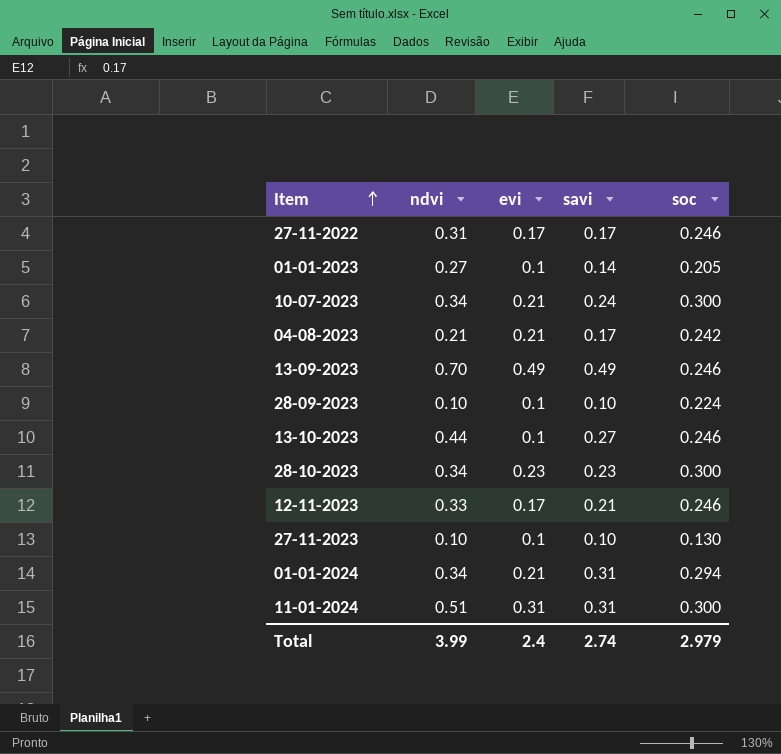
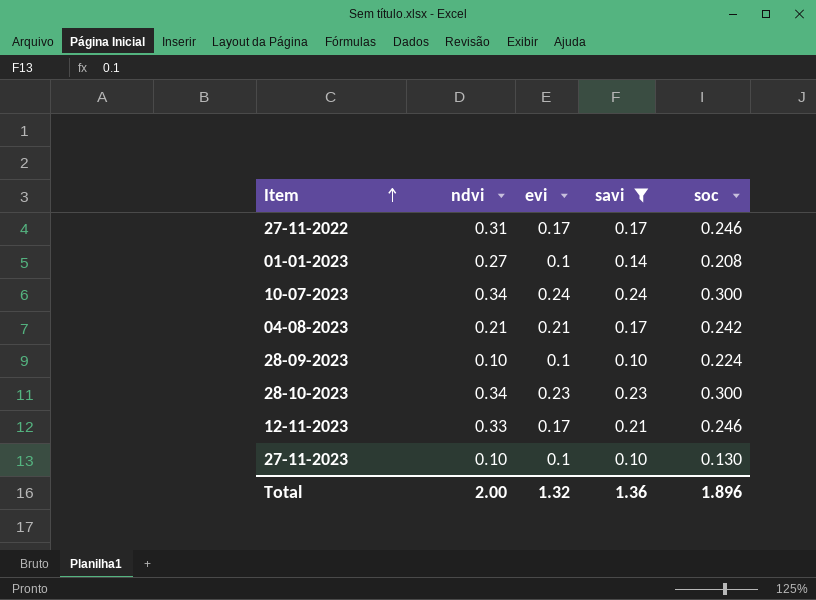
filter: none -> savi <= 0.24
01-01-2023 | soc: 0.205 -> 0.208
10-07-2023 | evi: 0.21 -> 0.24
Total | ndvi: 3.99 -> 2.00
Total | evi: 2.4 -> 1.32
Total | savi: 2.74 -> 1.36
Total | soc: 2.979 -> 1.896

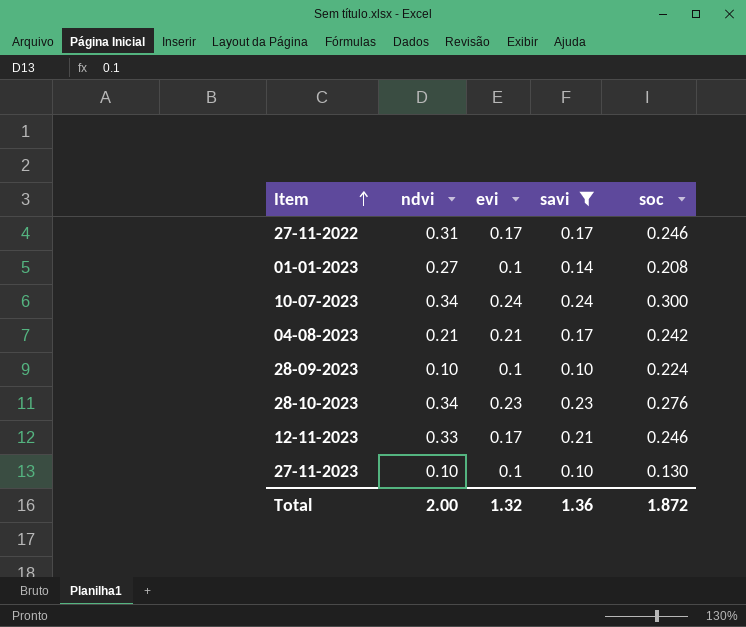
28-10-2023 | soc: 0.300 -> 0.276
Total | soc: 1.896 -> 1.872

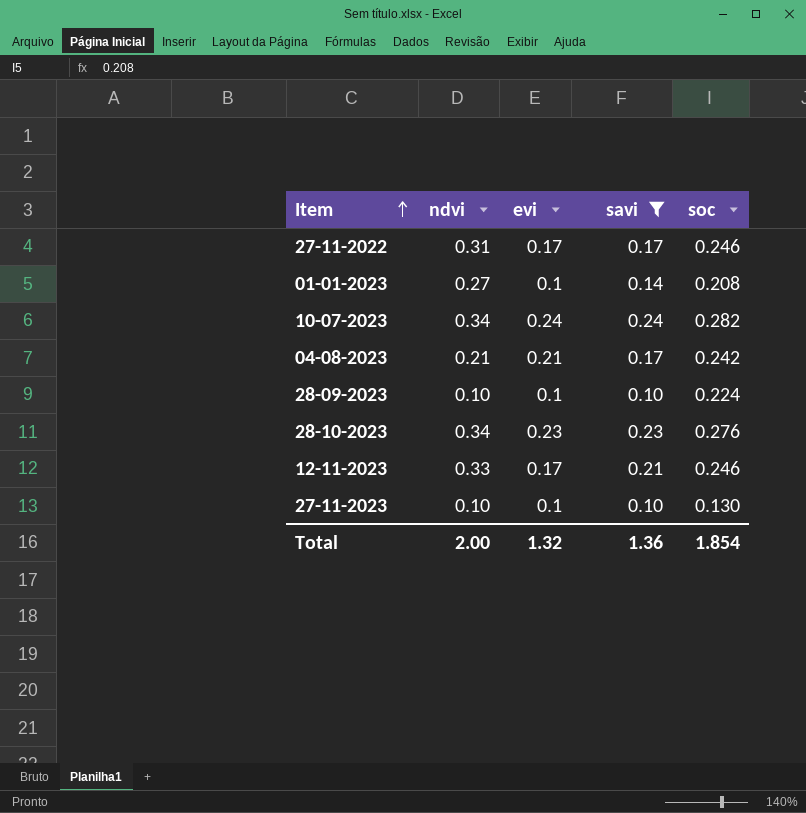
10-07-2023 | soc: 0.300 -> 0.282
Total | soc: 1.872 -> 1.854

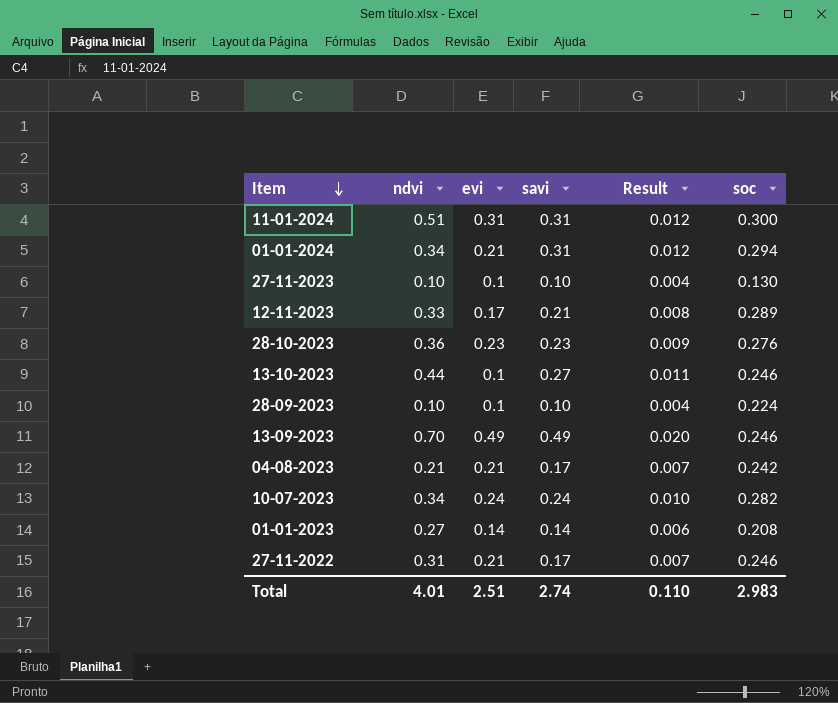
filter: savi <= 0.24 -> none
row order: Item ascending -> Item descending
column Result | formula: none -> [savi] * 0.04
12-11-2023 | soc: 0.246 -> 0.289
28-10-2023 | ndvi: 0.34 -> 0.36
01-01-2023 | evi: 0.1 -> 0.14
27-11-2022 | evi: 0.17 -> 0.21
Total | ndvi: 2.00 -> 4.01
Total | evi: 1.32 -> 2.51
Total | savi: 1.36 -> 2.74
Total | soc: 1.854 -> 2.983

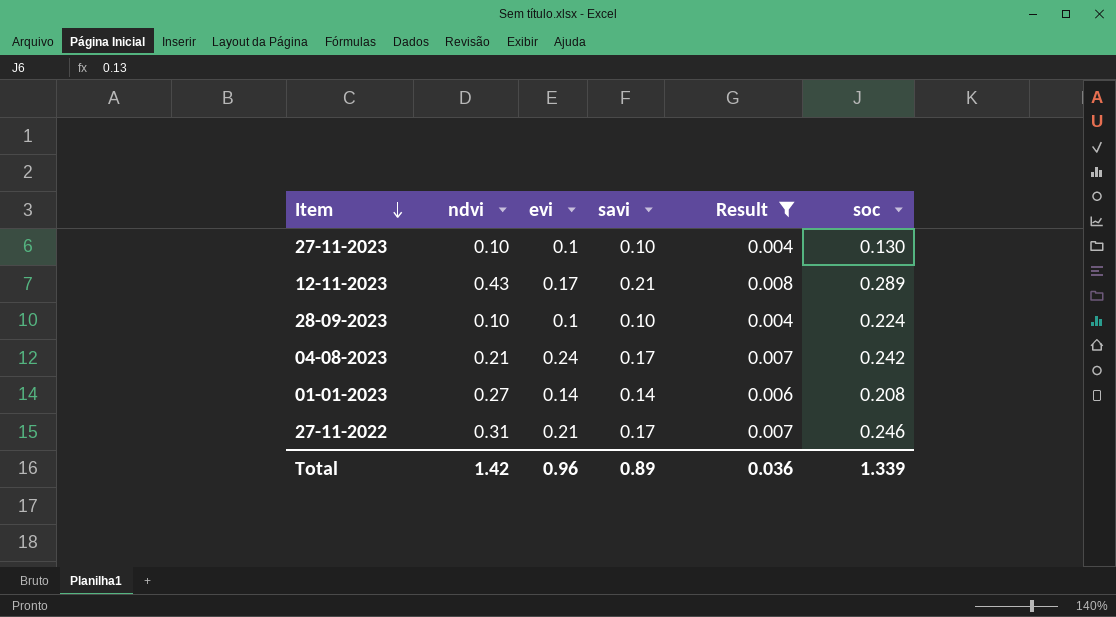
filter: none -> Result <= 0.008
12-11-2023 | ndvi: 0.33 -> 0.43
04-08-2023 | evi: 0.21 -> 0.24
Total | ndvi: 4.01 -> 1.42
Total | evi: 2.51 -> 0.96
Total | savi: 2.74 -> 0.89
Total | Result: 0.110 -> 0.036
Total | soc: 2.983 -> 1.339

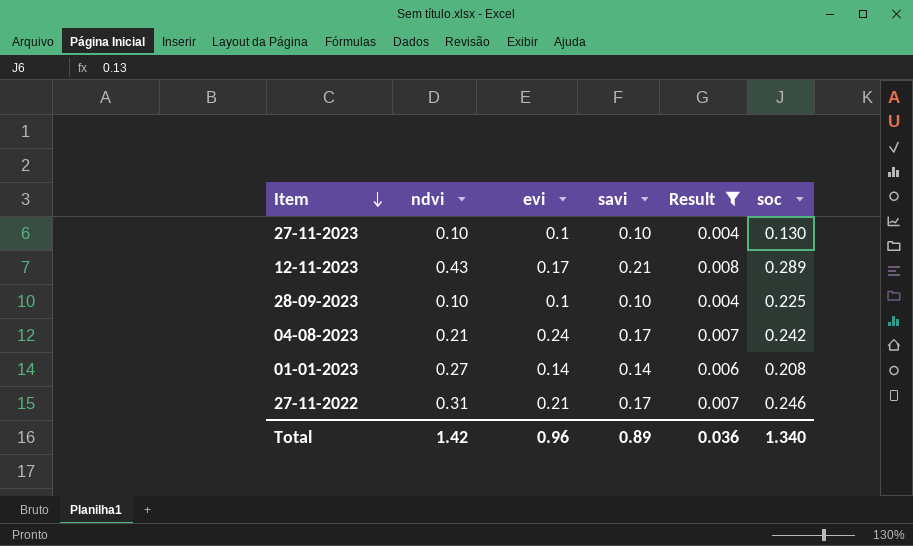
28-09-2023 | soc: 0.224 -> 0.225
Total | soc: 1.339 -> 1.340

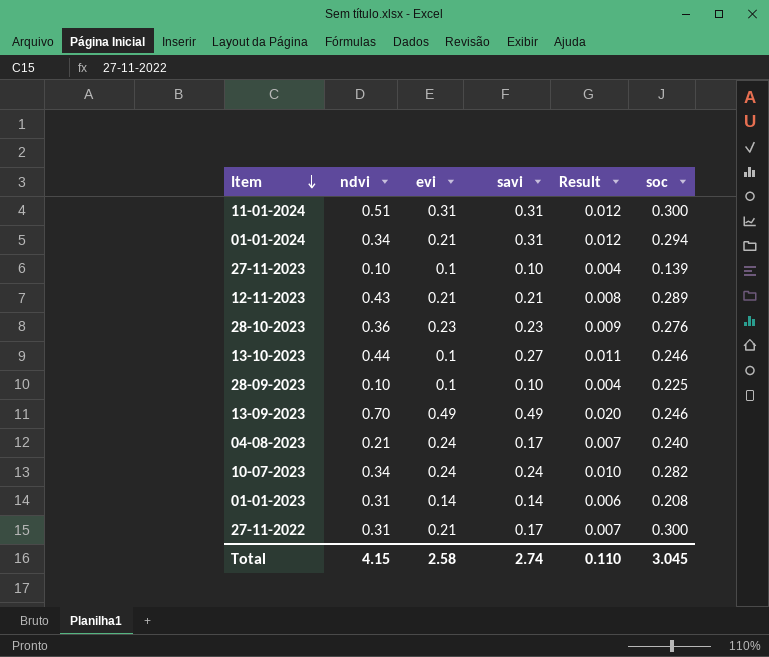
filter: Result <= 0.008 -> none
27-11-2023 | soc: 0.130 -> 0.139
12-11-2023 | evi: 0.17 -> 0.21
04-08-2023 | soc: 0.242 -> 0.240
01-01-2023 | ndvi: 0.27 -> 0.31
27-11-2022 | soc: 0.246 -> 0.300
Total | ndvi: 1.42 -> 4.15
Total | evi: 0.96 -> 2.58
Total | savi: 0.89 -> 2.74
Total | Result: 0.036 -> 0.110
Total | soc: 1.340 -> 3.045

